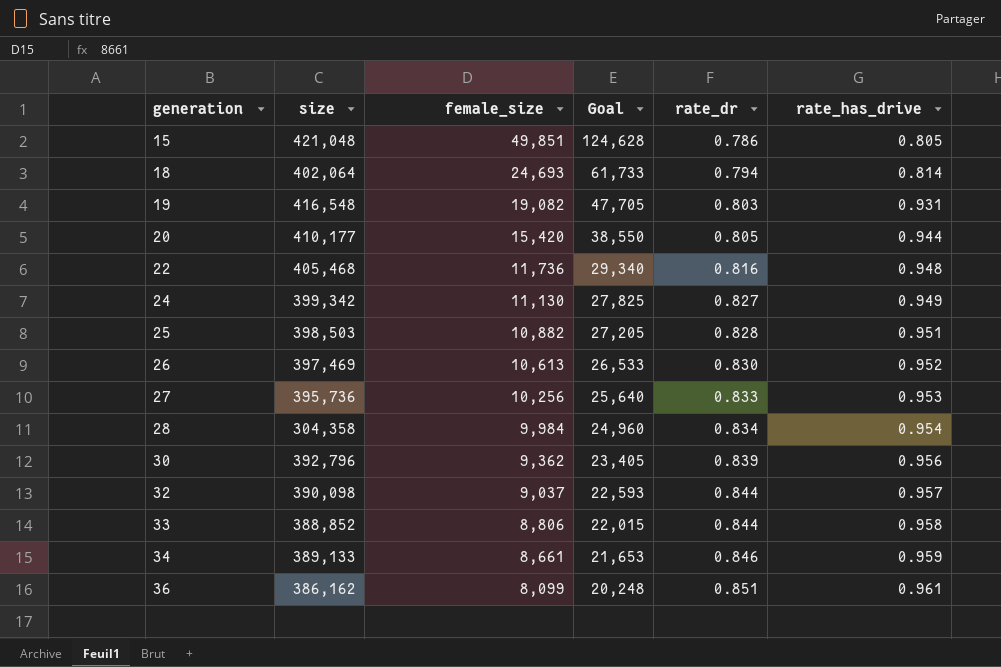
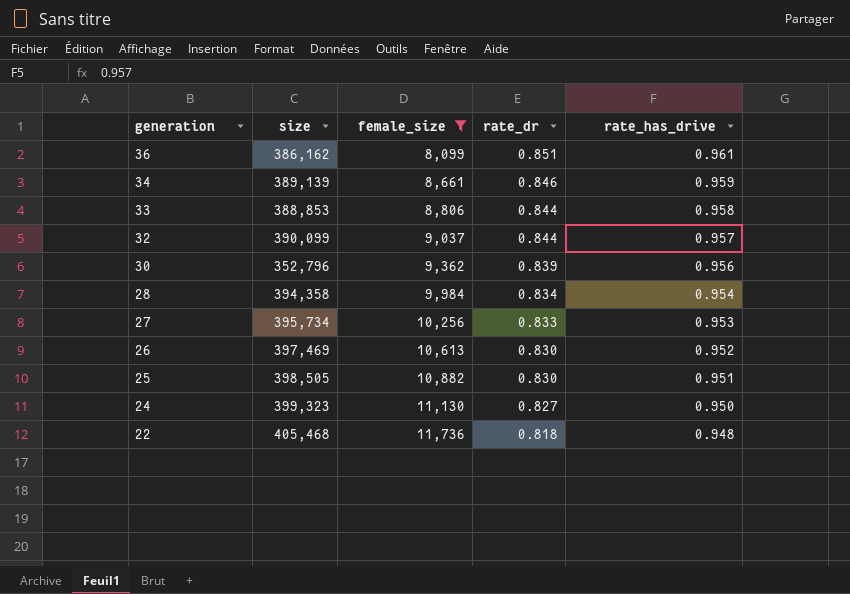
filter: none -> female_size <= 11,736
row order: generation ascending -> generation descending
column Goal | formula: [female_size] * 2.5 -> none
34 | size: 389,133 -> 389,139
33 | size: 388,852 -> 388,853
32 | size: 390,098 -> 390,099
30 | size: 392,796 -> 352,796
28 | size: 304,358 -> 394,358
27 | size: 395,736 -> 395,734
25 | size: 398,503 -> 398,505
25 | rate_dr: 0.828 -> 0.830
24 | size: 399,342 -> 399,323
24 | rate_has_drive: 0.949 -> 0.950
22 | rate_dr: 0.816 -> 0.818

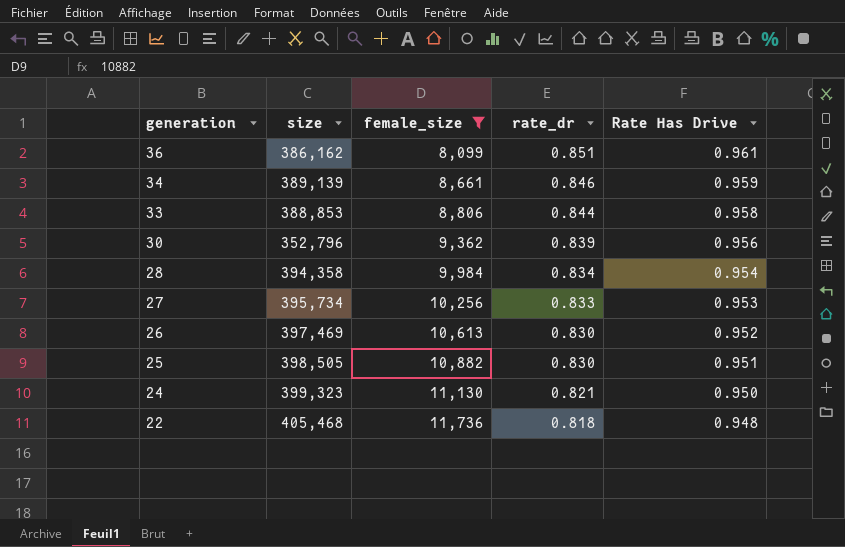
column name: rate_has_drive -> Rate Has Drive
row 32: 390,099 | 9,037 | 0.844 | 0.957 -> none
24 | rate_dr: 0.827 -> 0.821

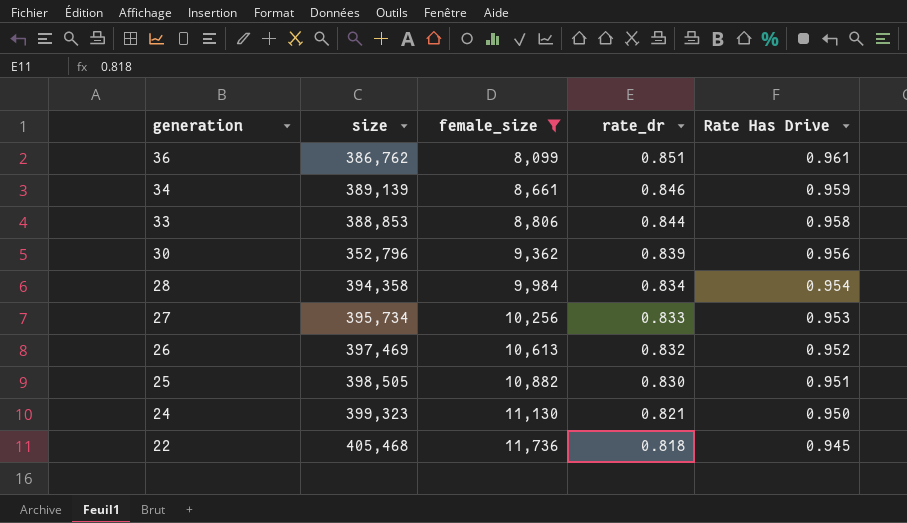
36 | size: 386,162 -> 386,762
26 | rate_dr: 0.830 -> 0.832
22 | Rate Has Drive: 0.948 -> 0.945

